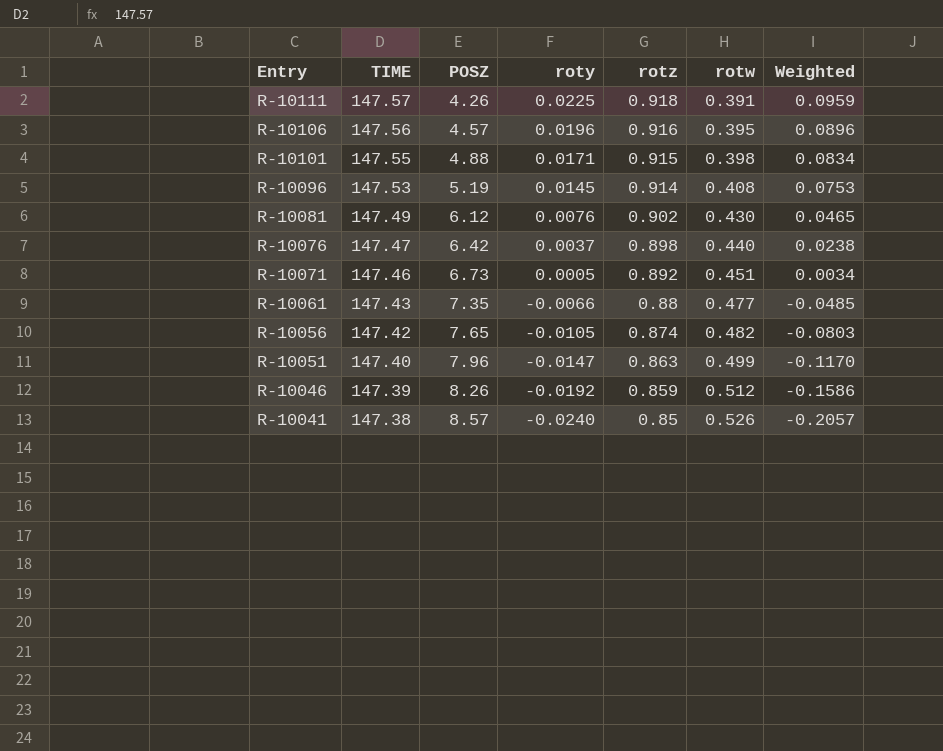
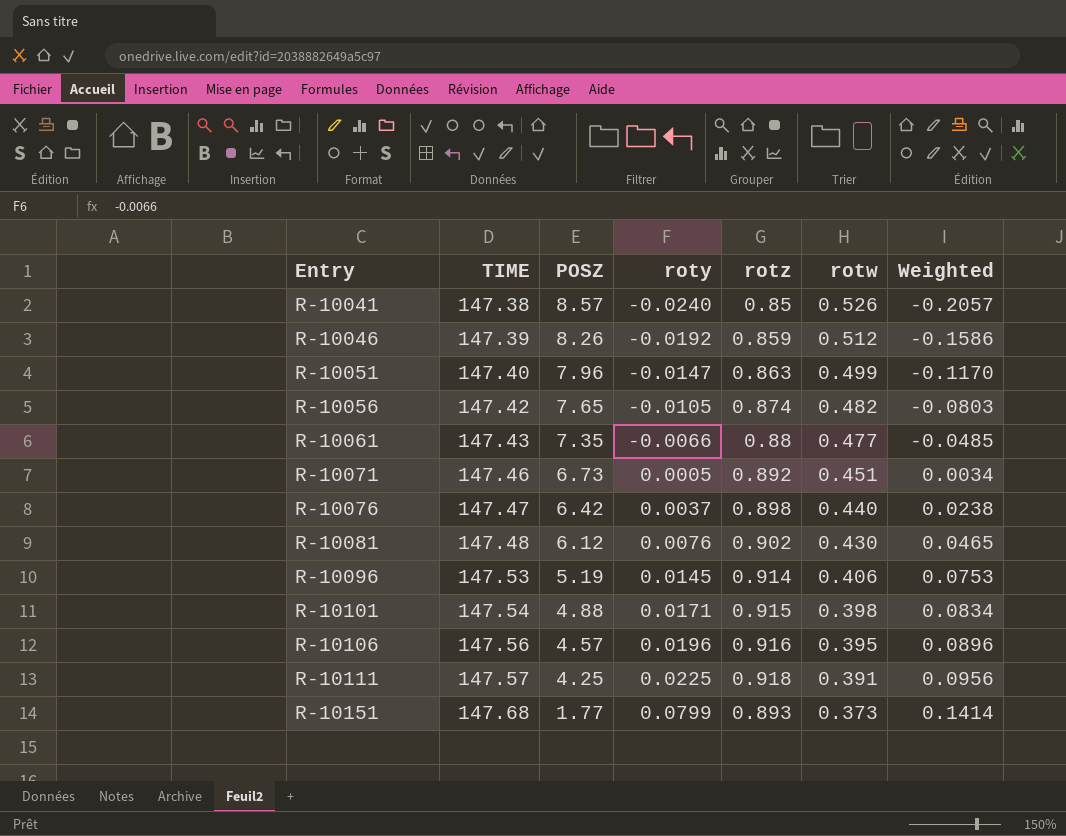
row order: Entry descending -> Entry ascending
R-10081 | TIME: 147.49 -> 147.48
R-10096 | rotw: 0.408 -> 0.406
R-10101 | TIME: 147.55 -> 147.54
R-10111 | POSZ: 4.26 -> 4.25
R-10111 | Weighted: 0.0959 -> 0.0956
row R-10151: none -> 147.68 | 1.77 | 0.0799 | 0.893 | 0.373 | 0.1414

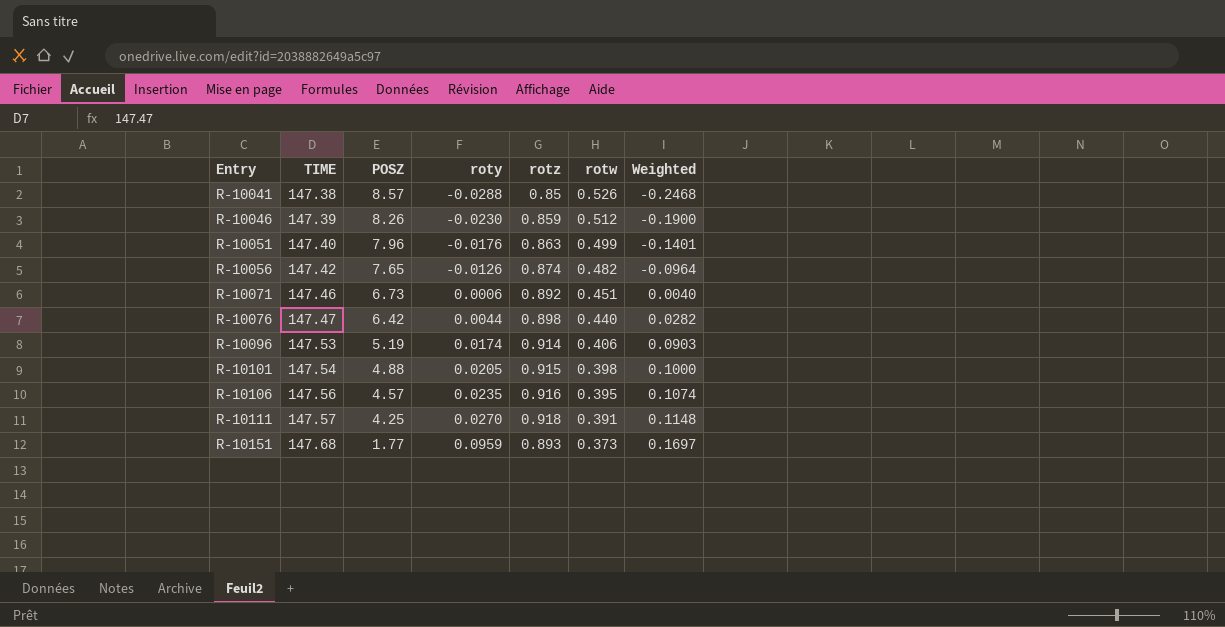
row R-10061: 147.43 | 7.35 | -0.0066 | 0.88 | 0.477 | -0.0485 -> none
row R-10081: 147.48 | 6.12 | 0.0076 | 0.902 | 0.430 | 0.0465 -> none
R-10041 | roty: -0.0240 -> -0.0288
R-10041 | Weighted: -0.2057 -> -0.2468
R-10046 | roty: -0.0192 -> -0.0230
R-10046 | Weighted: -0.1586 -> -0.1900
R-10051 | roty: -0.0147 -> -0.0176
R-10051 | Weighted: -0.1170 -> -0.1401
R-10056 | roty: -0.0105 -> -0.0126
R-10056 | Weighted: -0.0803 -> -0.0964
R-10071 | roty: 0.0005 -> 0.0006
R-10071 | Weighted: 0.0034 -> 0.0040
R-10076 | roty: 0.0037 -> 0.0044
R-10076 | Weighted: 0.0238 -> 0.0282
R-10096 | roty: 0.0145 -> 0.0174
R-10096 | Weighted: 0.0753 -> 0.0903
R-10101 | roty: 0.0171 -> 0.0205
R-10101 | Weighted: 0.0834 -> 0.1000
R-10106 | roty: 0.0196 -> 0.0235
R-10106 | Weighted: 0.0896 -> 0.1074
R-10111 | roty: 0.0225 -> 0.0270
R-10111 | Weighted: 0.0956 -> 0.1148
R-10151 | roty: 0.0799 -> 0.0959
R-10151 | Weighted: 0.1414 -> 0.1697

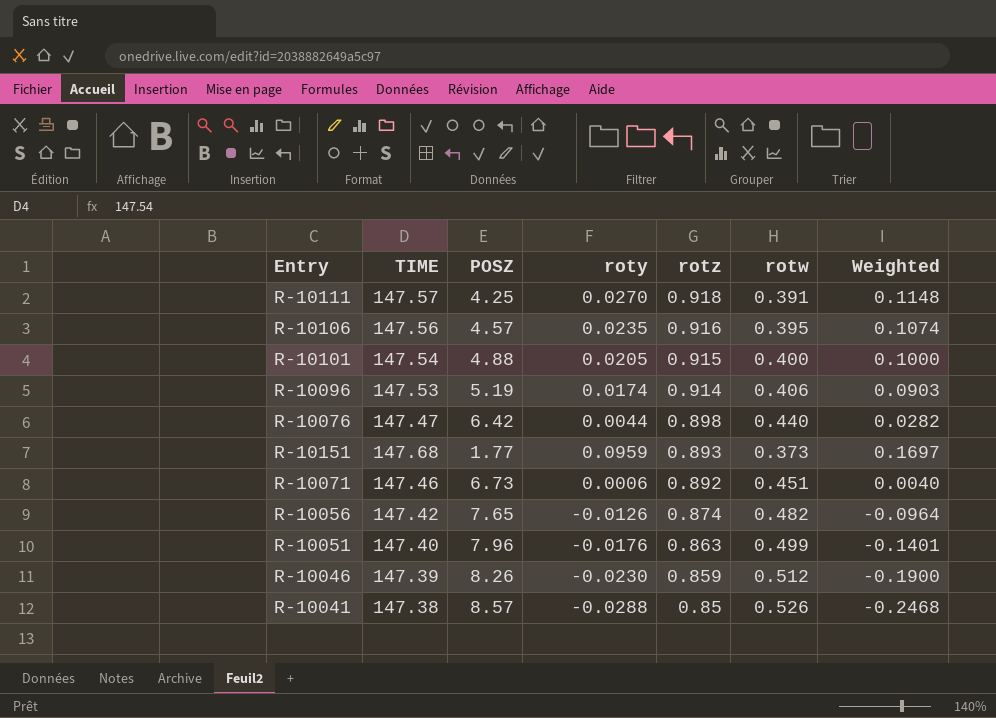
row order: Entry ascending -> rotz descending
R-10101 | rotw: 0.398 -> 0.400

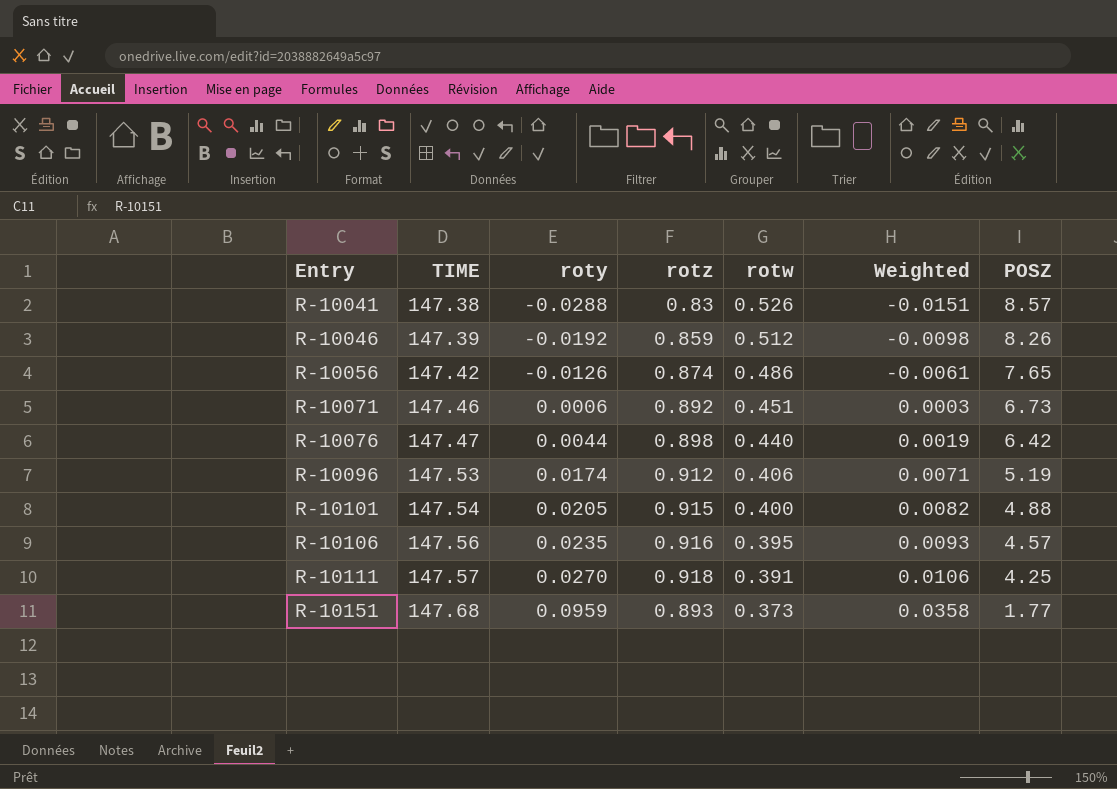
row order: rotz descending -> Entry ascending
column Weighted | formula: [POSZ] * [roty] -> [roty] * [rotw]
column POSZ | position: 3 -> 7
row R-10051: 147.40 | 7.96 | -0.0176 | 0.863 | 0.499 | -0.1401 -> none
R-10041 | rotz: 0.85 -> 0.83
R-10046 | roty: -0.0230 -> -0.0192
R-10056 | rotw: 0.482 -> 0.486
R-10096 | rotz: 0.914 -> 0.912

